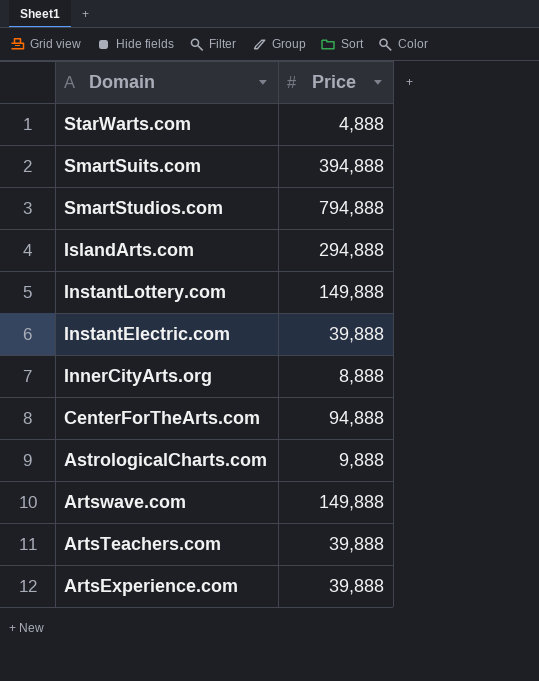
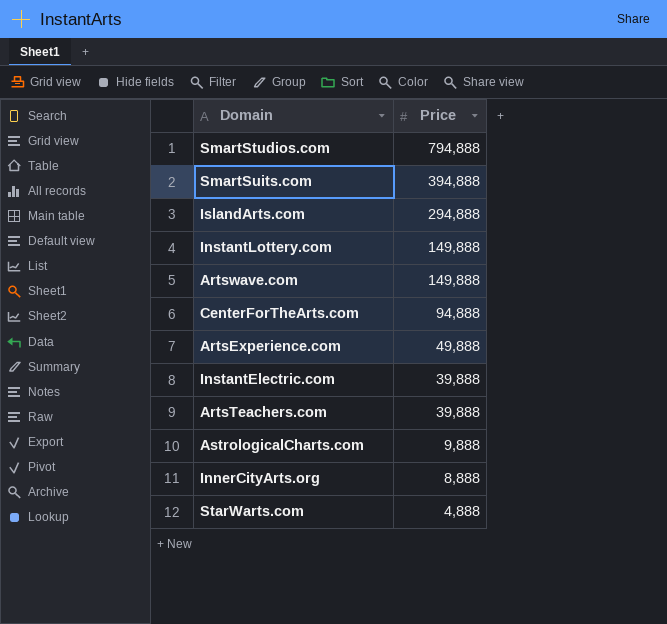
row order: Domain descending -> Price descending
ArtsExperience.com | Price: 39,888 -> 49,888

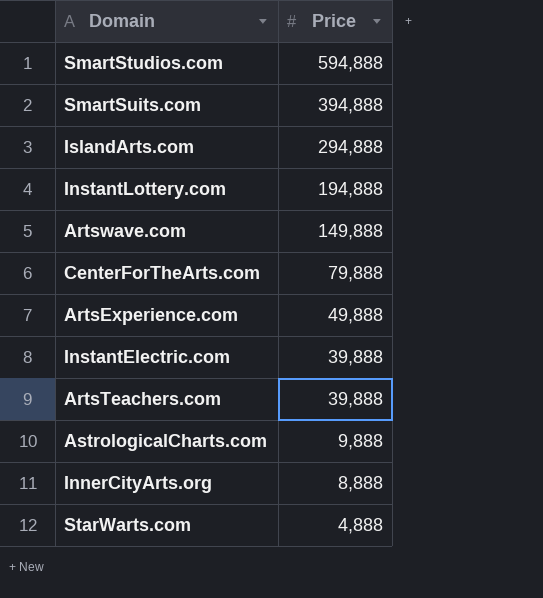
SmartStudios.com | Price: 794,888 -> 594,888
InstantLottery.com | Price: 149,888 -> 194,888
CenterForTheArts.com | Price: 94,888 -> 79,888

